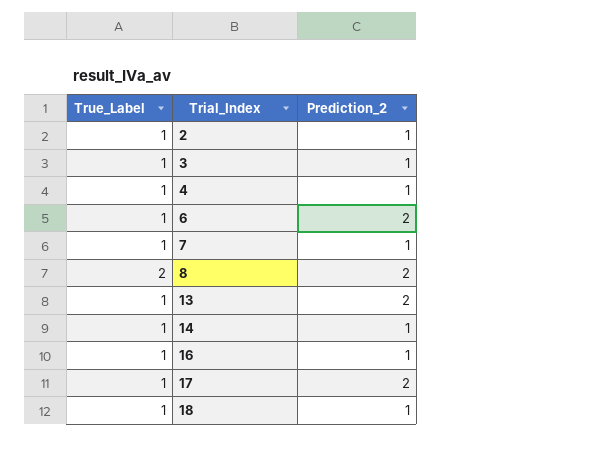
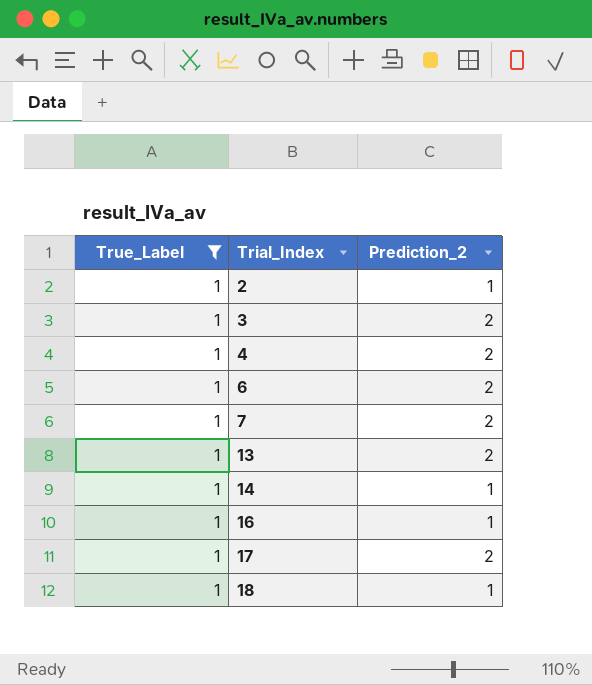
filter: none -> True_Label = 1
3 | Prediction_2: 1 -> 2
4 | Prediction_2: 1 -> 2
7 | Prediction_2: 1 -> 2

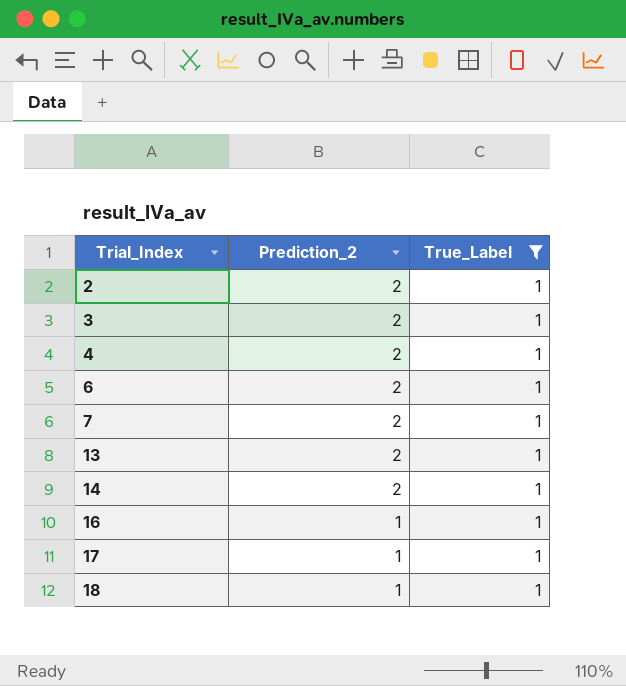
column True_Label | position: 1 -> 3
2 | Prediction_2: 1 -> 2
14 | Prediction_2: 1 -> 2
17 | Prediction_2: 2 -> 1

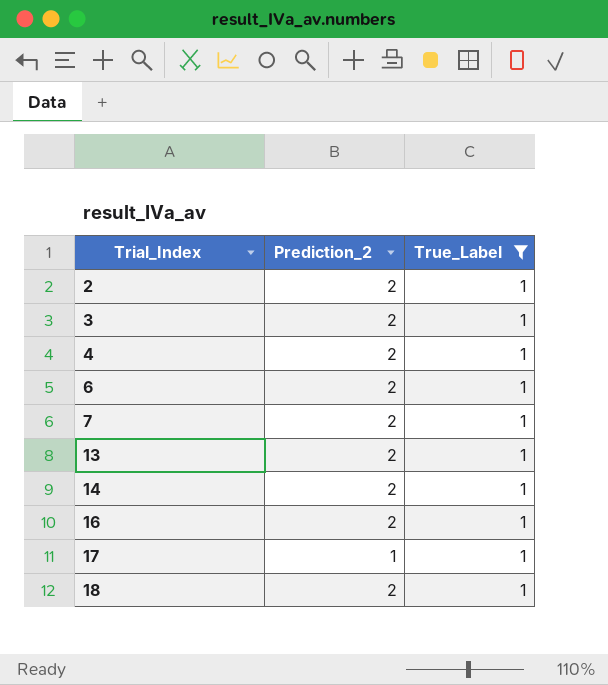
16 | Prediction_2: 1 -> 2
18 | Prediction_2: 1 -> 2

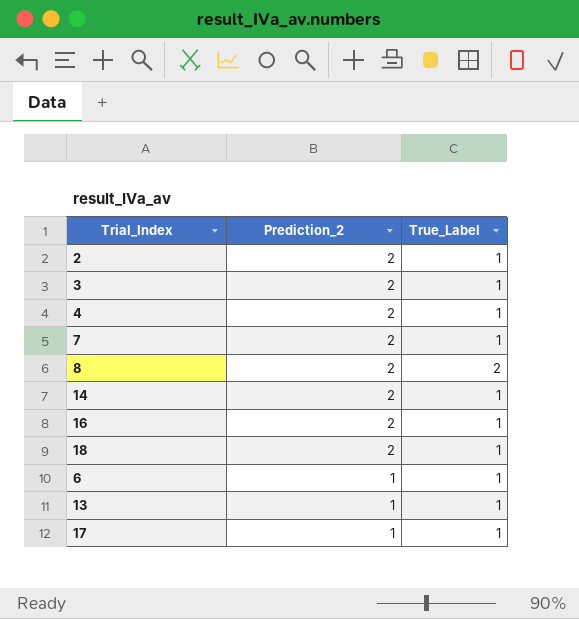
filter: True_Label = 1 -> none
row order: Trial_Index ascending -> Prediction_2 descending
6 | Prediction_2: 2 -> 1
13 | Prediction_2: 2 -> 1

